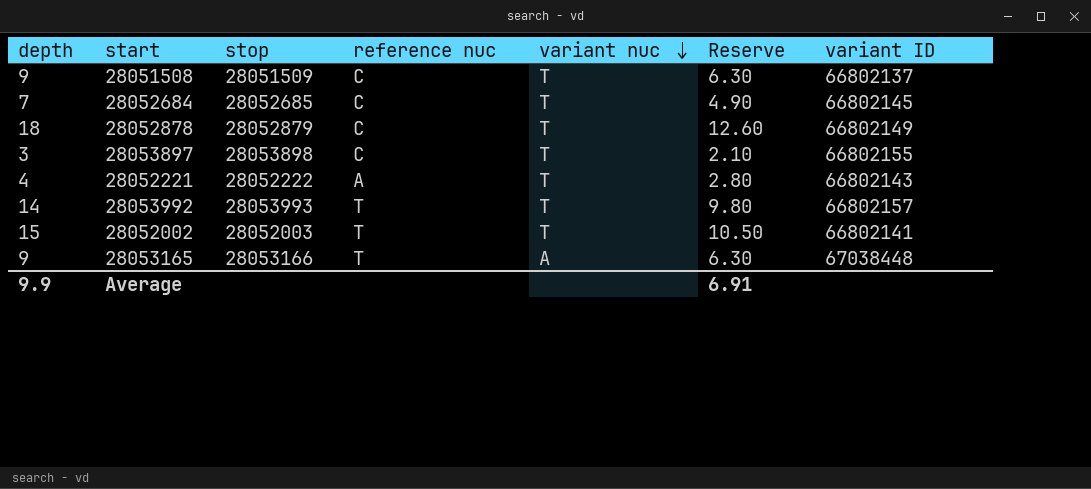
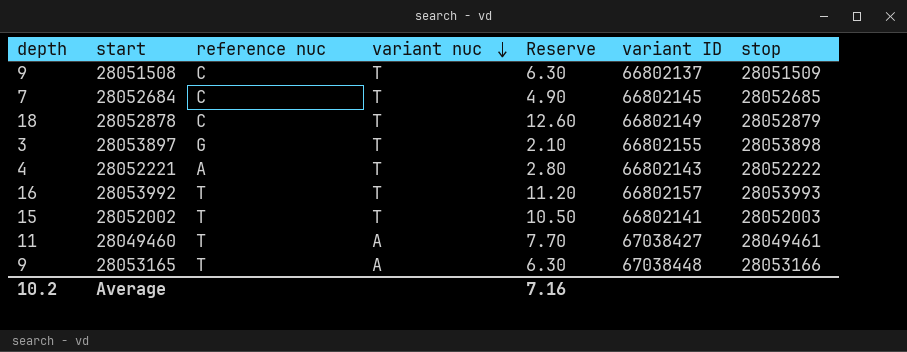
column stop | position: 3 -> 7
28053897 | reference nuc: C -> G
28053992 | depth: 14 -> 16
28053992 | Reserve: 9.80 -> 11.20
row 28049460: none -> 11 | T | A | 7.70 | 67038427 | 28049461
Average | depth: 9.9 -> 10.2
Average | Reserve: 6.91 -> 7.16

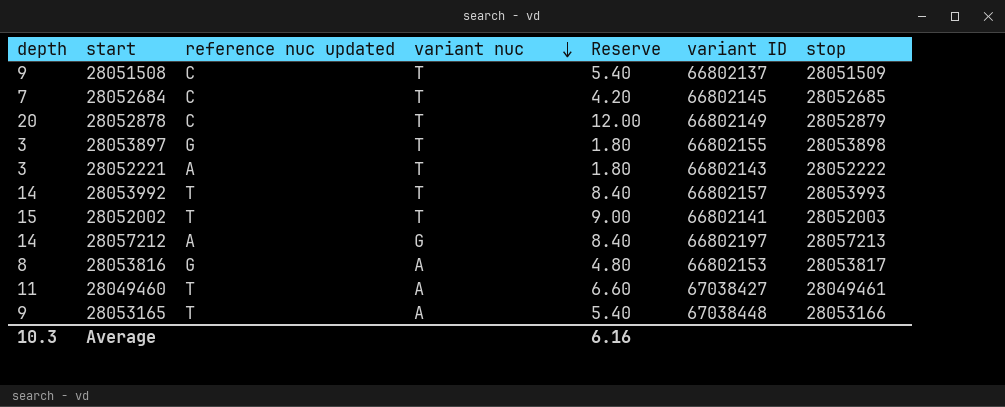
column name: reference nuc -> reference nuc updated
column Reserve | formula: [depth] * 0.7 -> [depth] * 0.6
28052878 | depth: 18 -> 20
28052221 | depth: 4 -> 3
28053992 | depth: 16 -> 14
row 28057212: none -> 14 | A | G | 8.40 | 66802197 | 28057213
row 28053816: none -> 8 | G | A | 4.80 | 66802153 | 28053817
Average | depth: 10.2 -> 10.3
Average | Reserve: 7.16 -> 6.16

